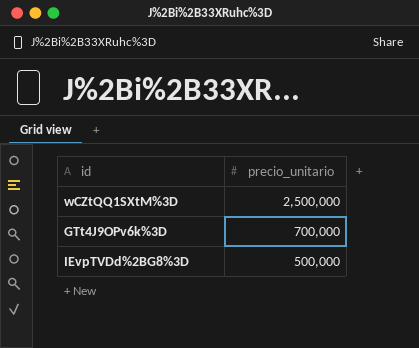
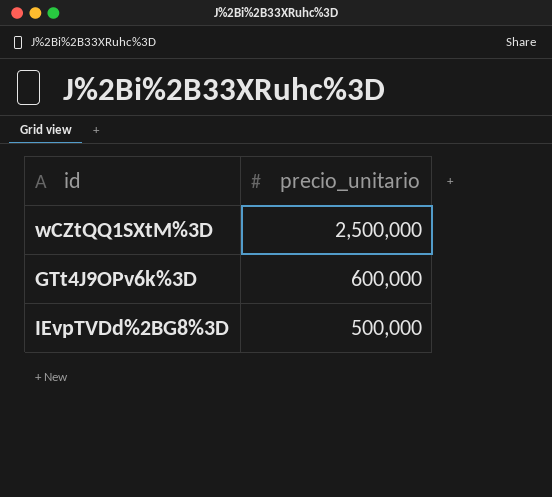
GTt4J9OPv6k%3D | precio_unitario: 700,000 -> 600,000

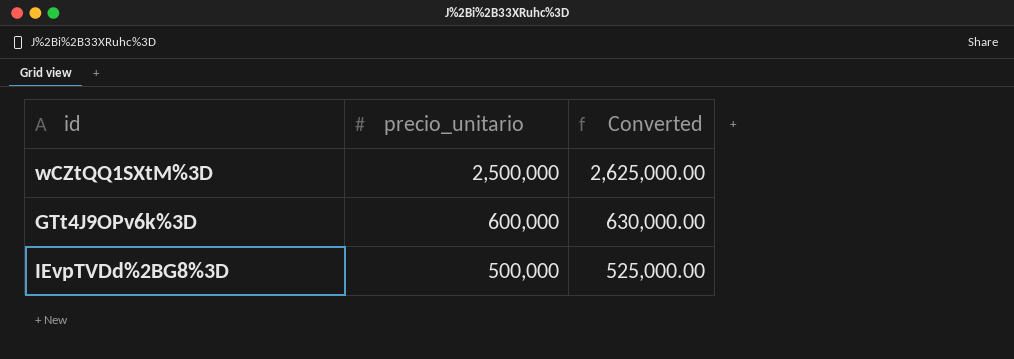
column Converted | formula: none -> [precio_unitario] * 1.05

